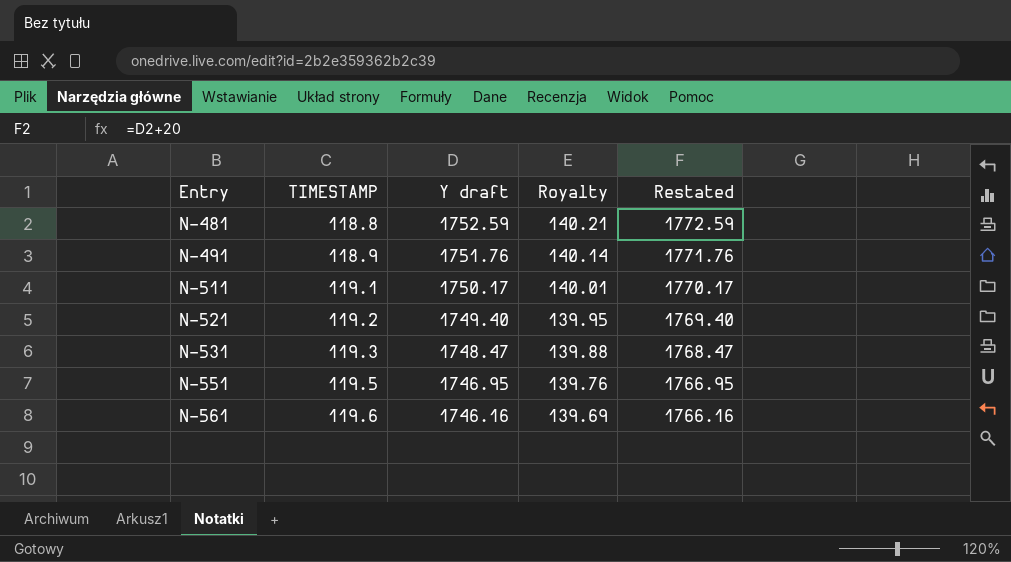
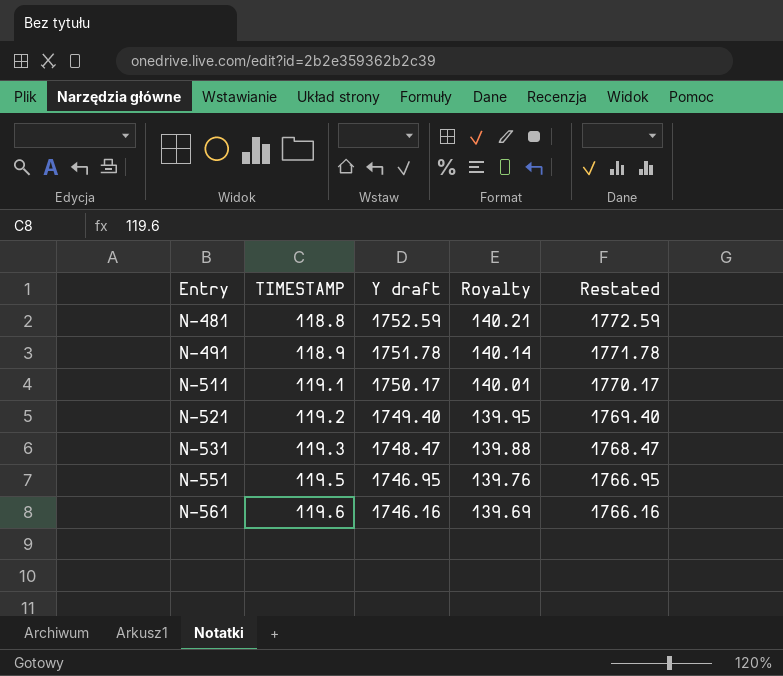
N-491 | Y draft: 1751.76 -> 1751.78
N-491 | Restated: 1771.76 -> 1771.78

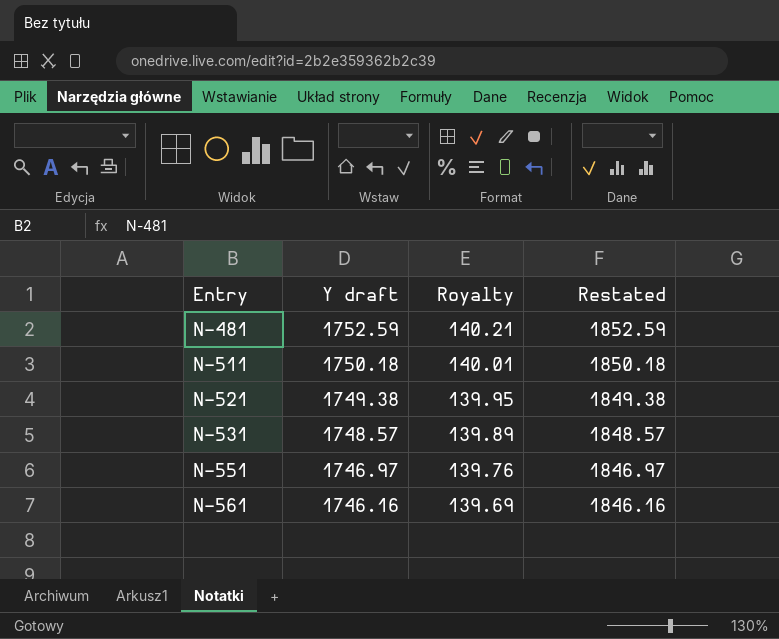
column TIMESTAMP | position: 2 -> none
column Restated | formula: [Y draft] + 20 -> [Y draft] + 100
row N-491: 118.9 | 1751.78 | 140.14 | 1771.78 -> none
N-511 | Y draft: 1750.17 -> 1750.18
N-521 | Y draft: 1749.40 -> 1749.38
N-531 | Y draft: 1748.47 -> 1748.57
N-531 | Royalty: 139.88 -> 139.89
N-551 | Y draft: 1746.95 -> 1746.97

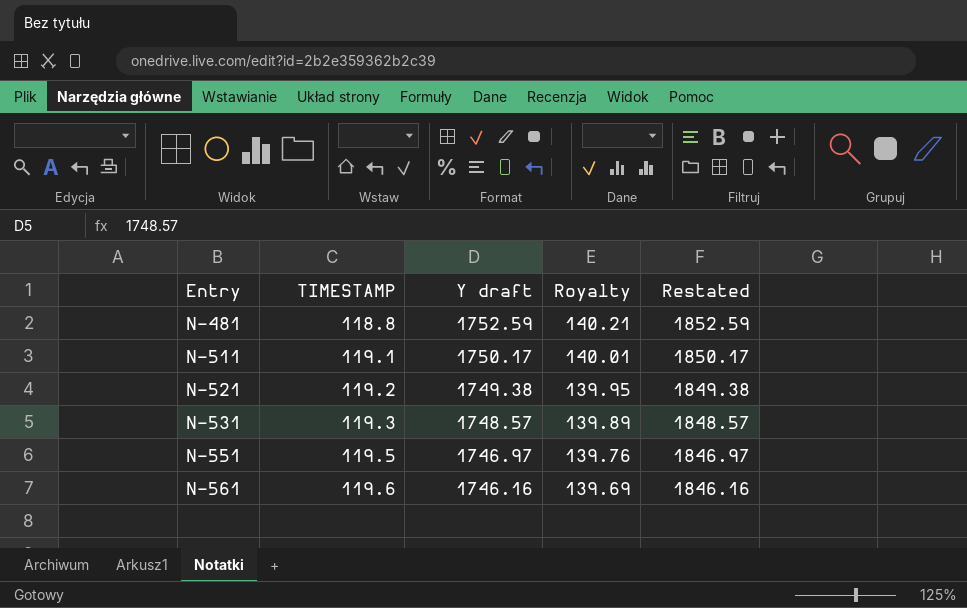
column TIMESTAMP | position: none -> 2
N-511 | Y draft: 1750.18 -> 1750.17
N-511 | Restated: 1850.18 -> 1850.17

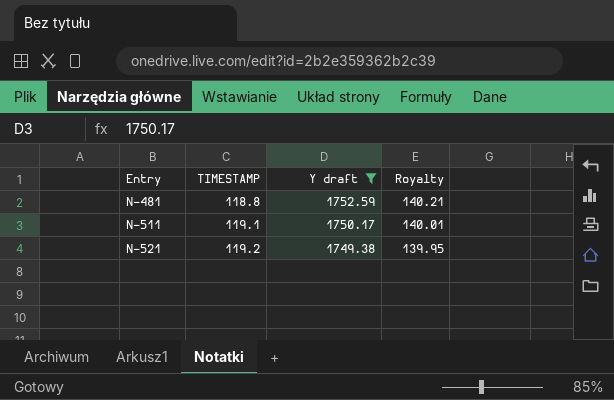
filter: none -> Y draft >= 1749.38
column Restated | formula: [Y draft] + 100 -> none

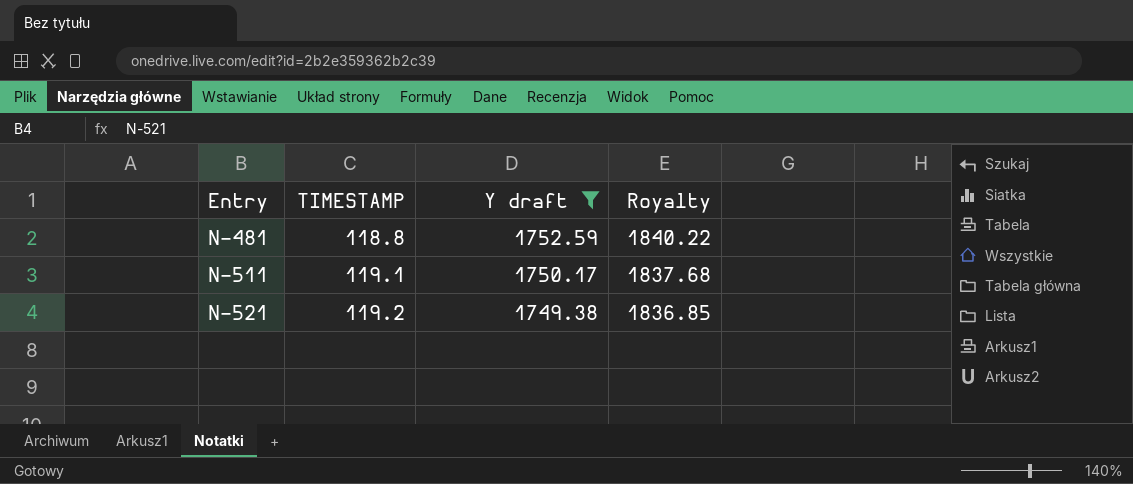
column Royalty | formula: [Y draft] * 0.08 -> [Y draft] * 1.05

